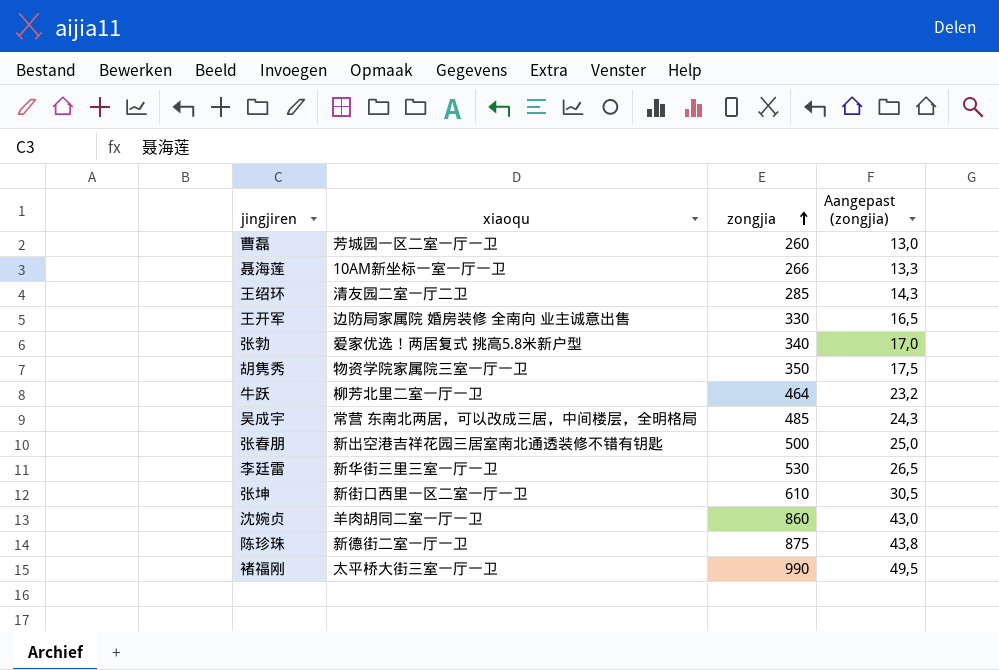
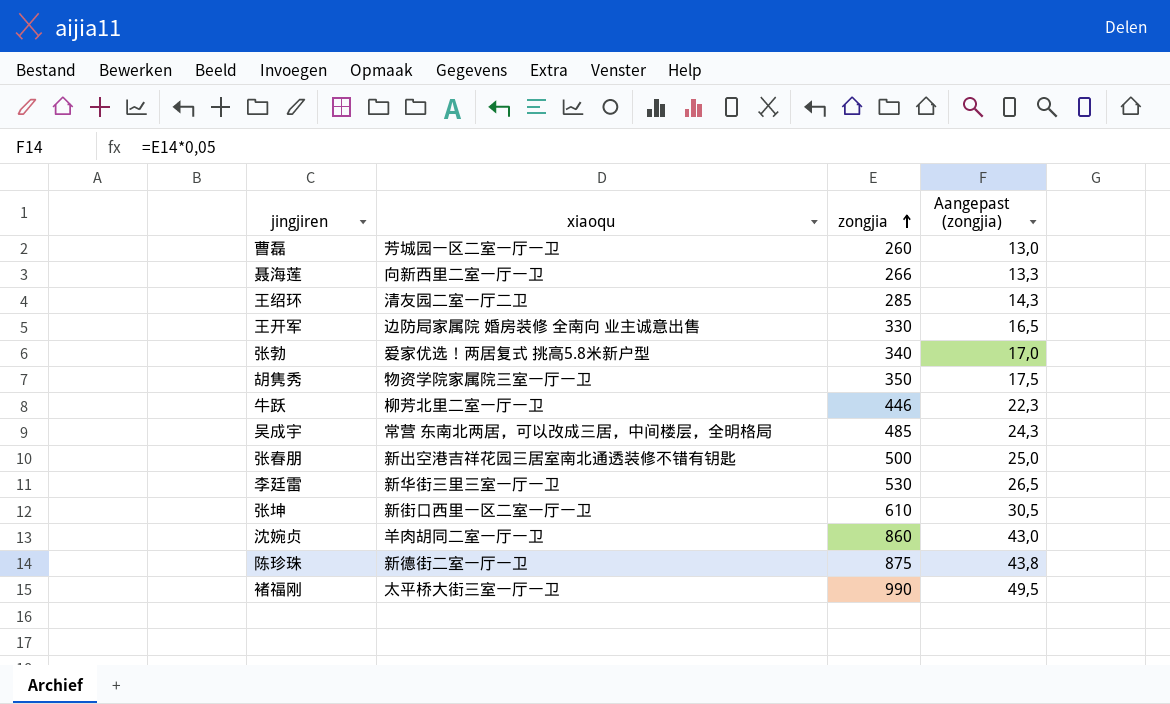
聂海莲 | xiaoqu: 10AM新坐标一室一厅一卫 -> 向新西里二室一厅一卫
牛跃 | zongjia: 464 -> 446
牛跃 | Aangepast (zongjia): 23,2 -> 22,3

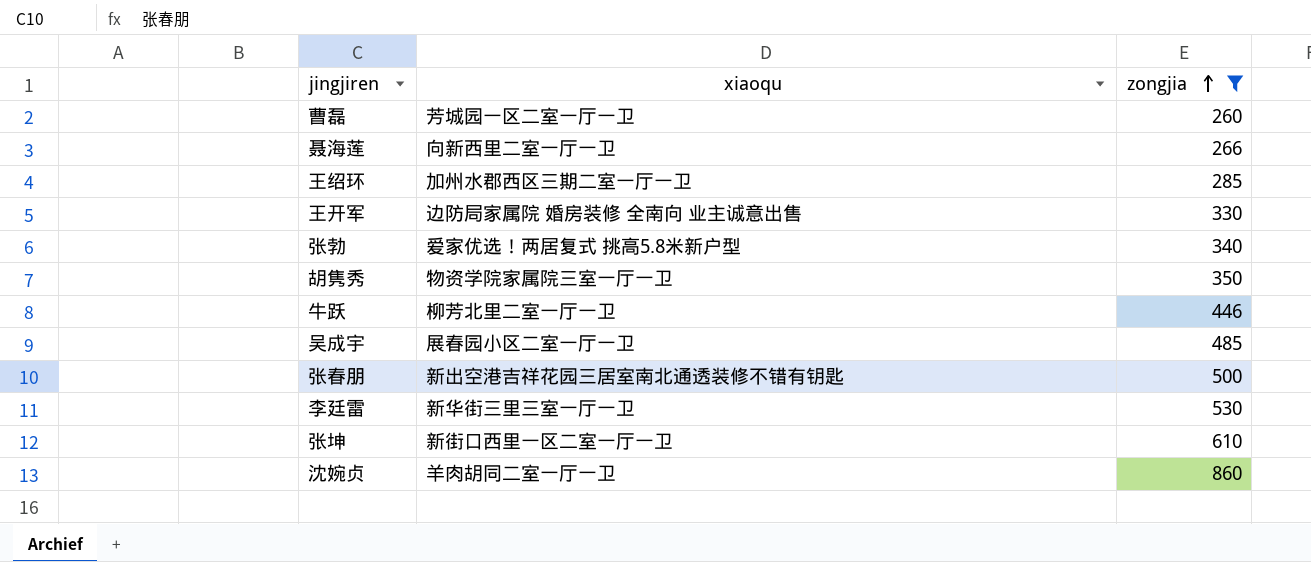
filter: none -> zongjia <= 860
column Aangepast (zongjia) | formula: [zongjia] * 0,05 -> none
王绍环 | xiaoqu: 清友园二室一厅二卫 -> 加州水郡西区三期二室一厅一卫
吴成宇 | xiaoqu: 常营 东南北两居，可以改成三居，中间楼层，全明格局 -> 展春园小区二室一厅一卫

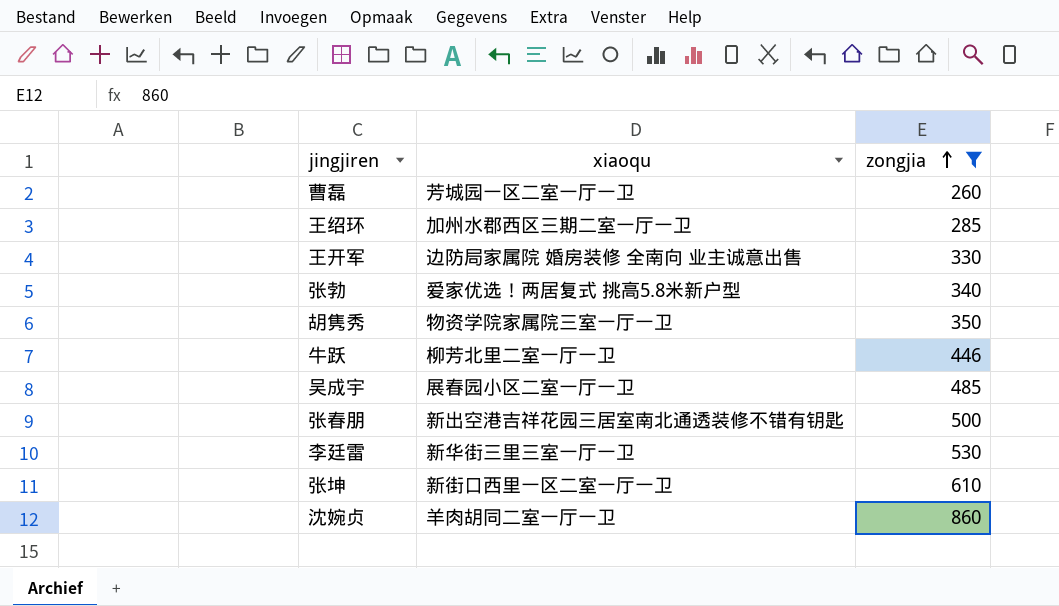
row 聂海莲: 向新西里二室一厅一卫 | 266 -> none

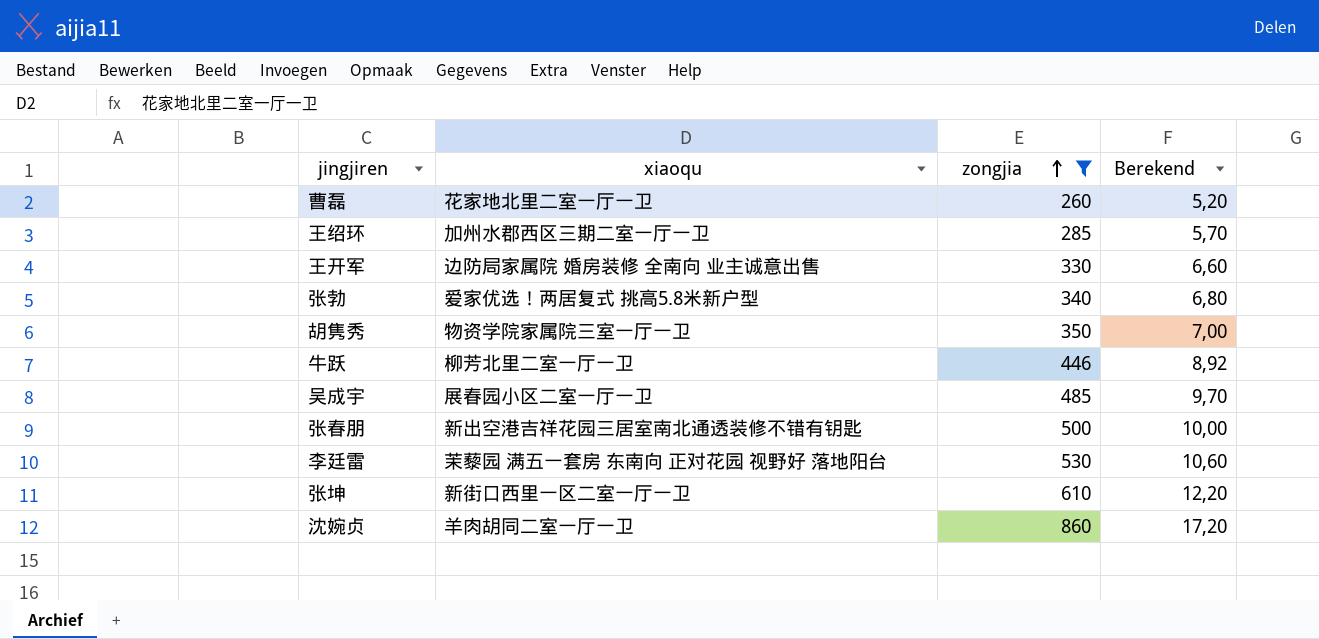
column Berekend | formula: none -> [zongjia] * 0,02
曹磊 | xiaoqu: 芳城园一区二室一厅一卫 -> 花家地北里二室一厅一卫
李廷雷 | xiaoqu: 新华街三里三室一厅一卫 -> 茉藜园 满五一套房 东南向 正对花园 视野好 落地阳台

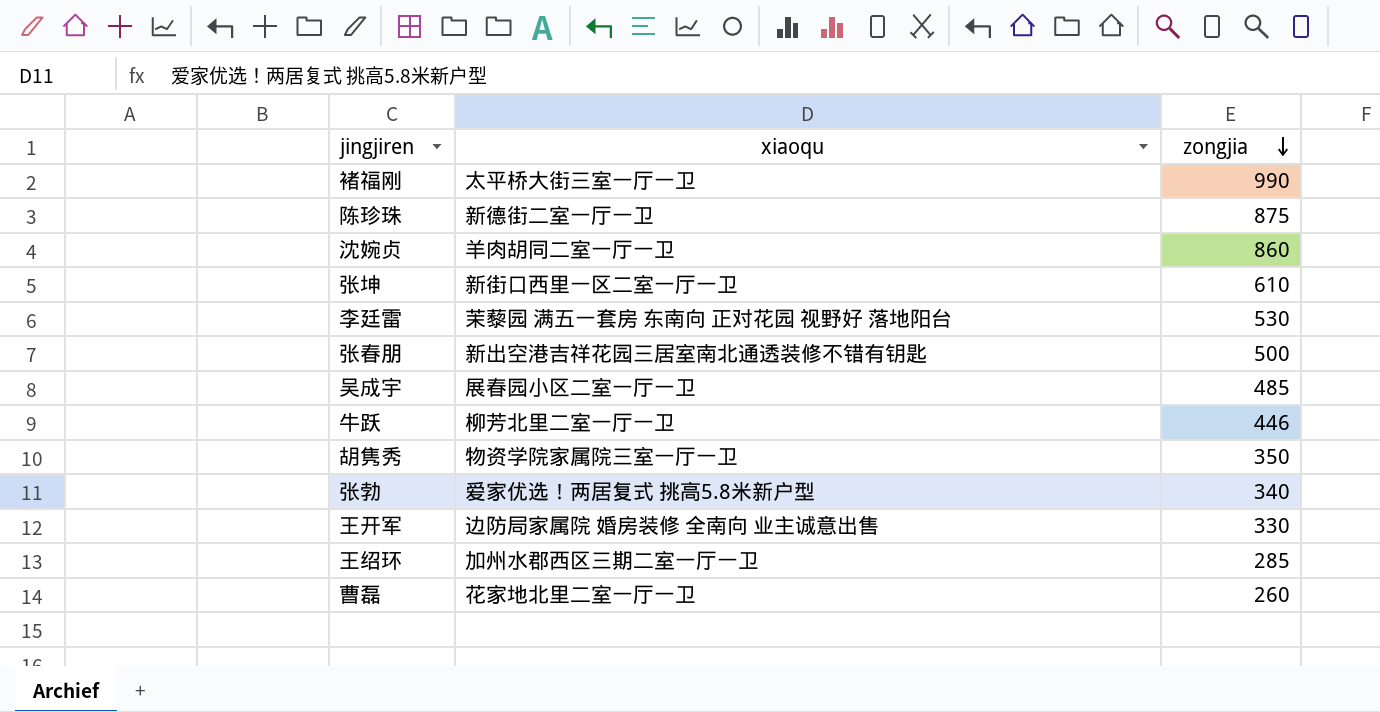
filter: zongjia <= 860 -> none
row order: zongjia ascending -> zongjia descending
column Berekend | formula: [zongjia] * 0,02 -> none

